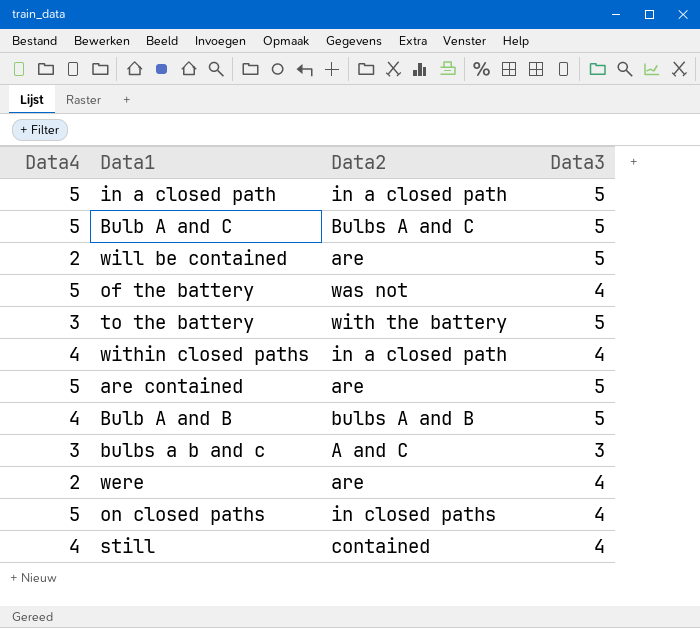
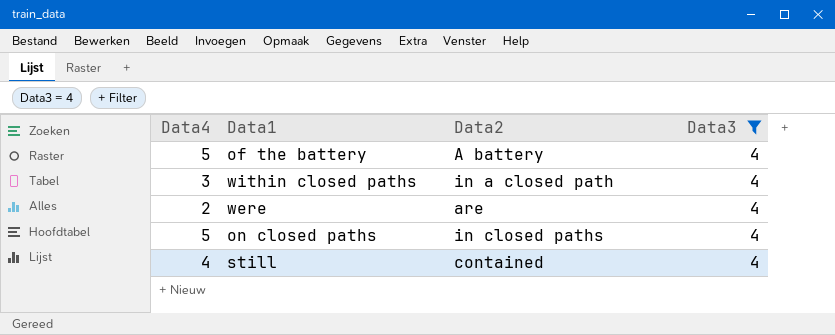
filter: none -> Data3 = 4
of the battery | Data2: was not -> A battery
within closed paths | Data4: 4 -> 3

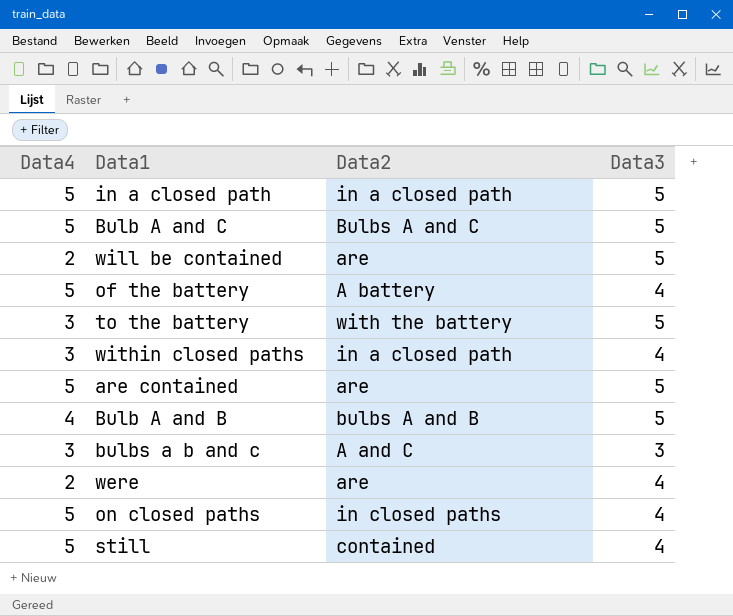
filter: Data3 = 4 -> none
still | Data4: 4 -> 5

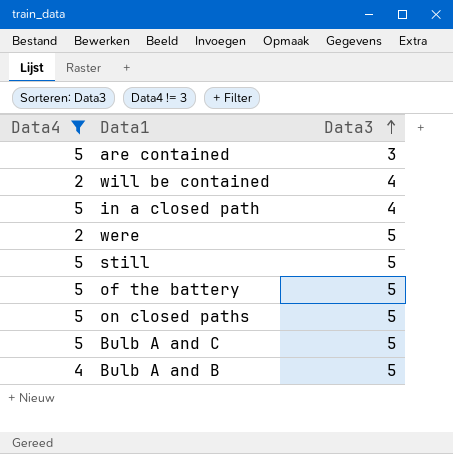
filter: none -> Data4 != 3
row order: none -> Data3 ascending
column Data2 | position: 3 -> none
are contained | Data3: 5 -> 3
will be contained | Data3: 5 -> 4
in a closed path | Data3: 5 -> 4
were | Data3: 4 -> 5
still | Data3: 4 -> 5
of the battery | Data3: 4 -> 5
on closed paths | Data3: 4 -> 5

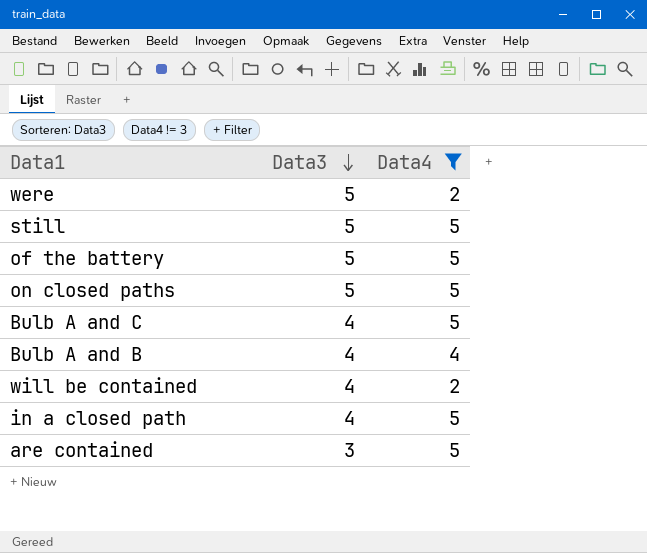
row order: Data3 ascending -> Data3 descending
column Data4 | position: 1 -> 3
Bulb A and C | Data3: 5 -> 4
Bulb A and B | Data3: 5 -> 4

